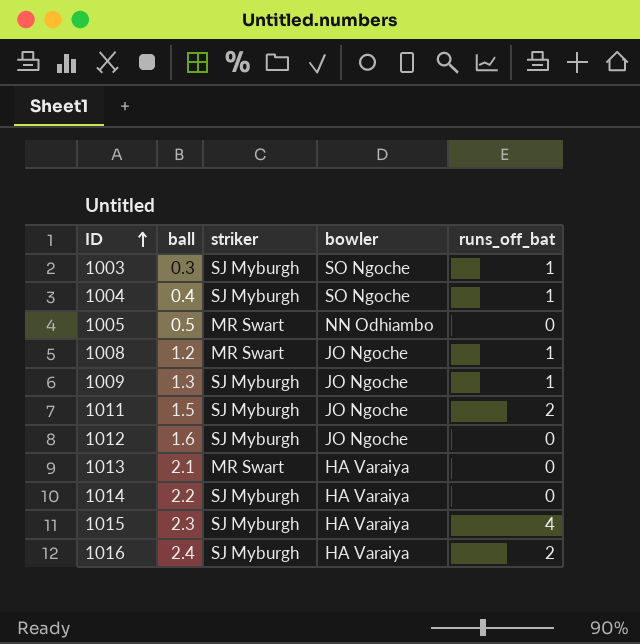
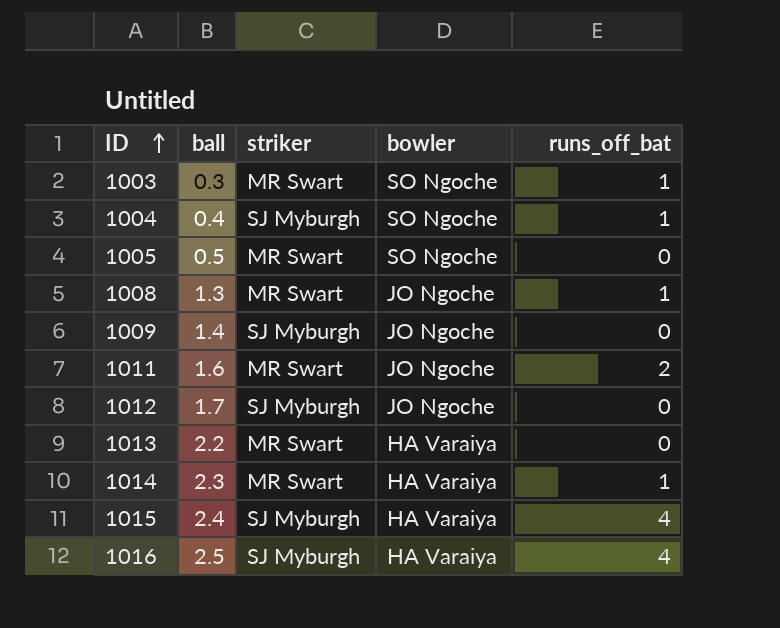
1003 | striker: SJ Myburgh -> MR Swart
1005 | bowler: NN Odhiambo -> SO Ngoche
1008 | ball: 1.2 -> 1.3
1009 | ball: 1.3 -> 1.4
1009 | runs_off_bat: 1 -> 0
1011 | ball: 1.5 -> 1.6
1011 | striker: SJ Myburgh -> MR Swart
1012 | ball: 1.6 -> 1.7
1013 | ball: 2.1 -> 2.2
1014 | ball: 2.2 -> 2.3
1014 | striker: SJ Myburgh -> MR Swart
1014 | runs_off_bat: 0 -> 1
1015 | ball: 2.3 -> 2.4
1016 | ball: 2.4 -> 2.5
1016 | runs_off_bat: 2 -> 4

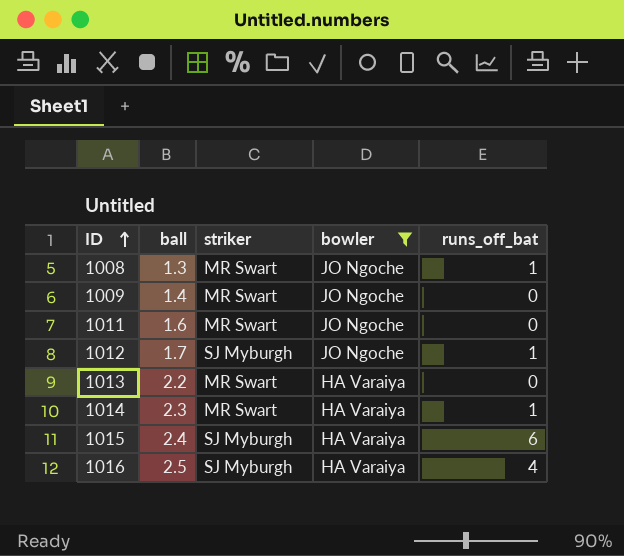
filter: none -> bowler != SO Ngoche
1009 | striker: SJ Myburgh -> MR Swart
1011 | runs_off_bat: 2 -> 0
1012 | runs_off_bat: 0 -> 1
1015 | runs_off_bat: 4 -> 6

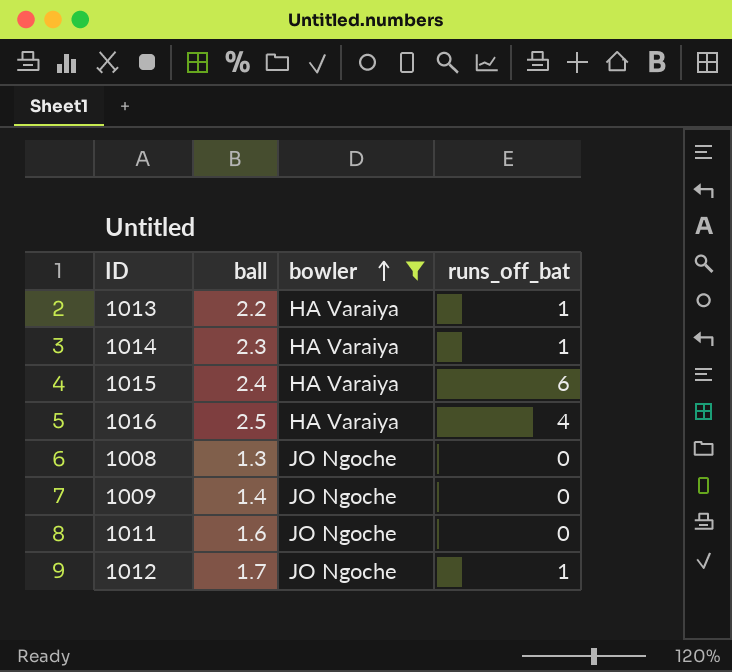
row order: ID ascending -> bowler ascending
column striker | position: 3 -> none
1013 | runs_off_bat: 0 -> 1
1008 | runs_off_bat: 1 -> 0

